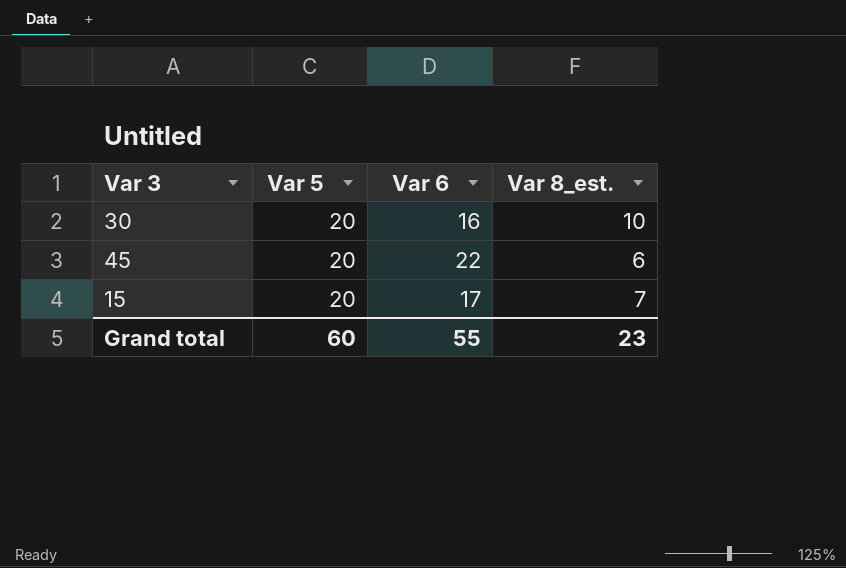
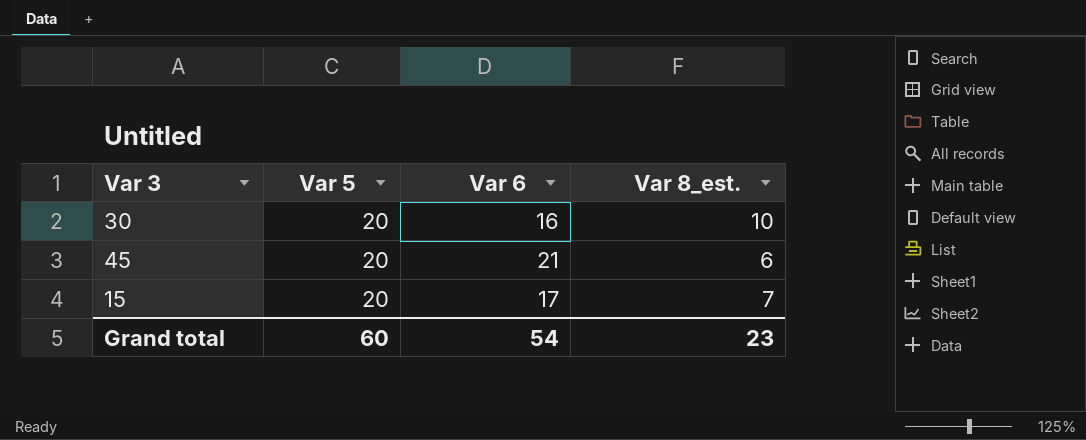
45 | Var 6: 22 -> 21
Grand total | Var 6: 55 -> 54

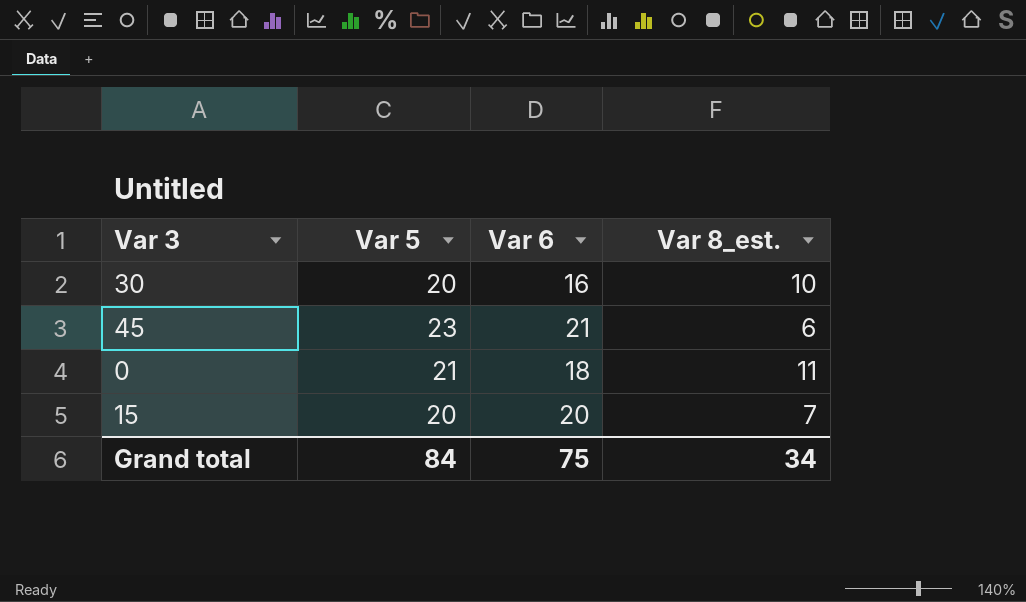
45 | Var 5: 20 -> 23
row 0: none -> 21 | 18 | 11
15 | Var 6: 17 -> 20
Grand total | Var 5: 60 -> 84
Grand total | Var 6: 54 -> 75
Grand total | Var 8_est.: 23 -> 34

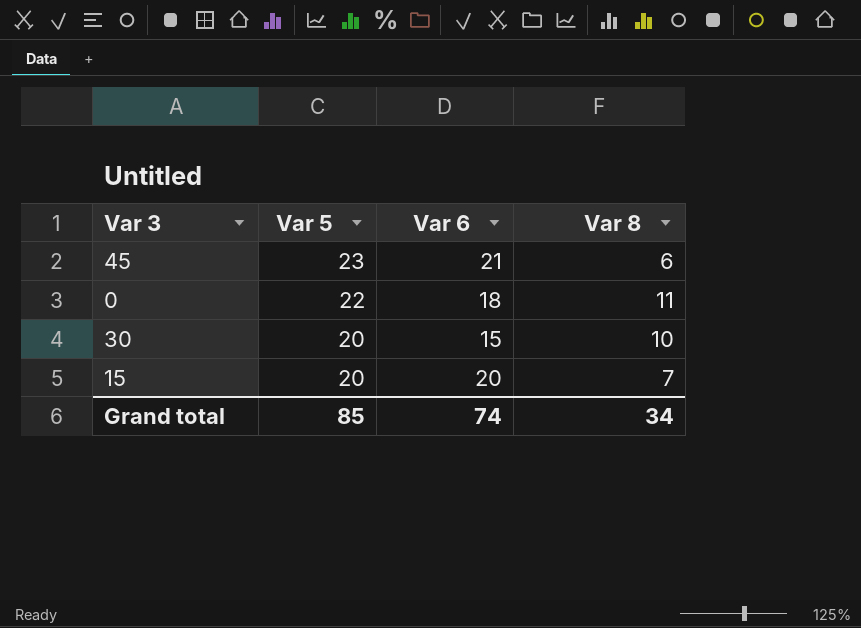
row order: none -> Var 5 descending
column name: Var 8_est. -> Var 8
0 | Var 5: 21 -> 22
30 | Var 6: 16 -> 15
Grand total | Var 5: 84 -> 85
Grand total | Var 6: 75 -> 74

